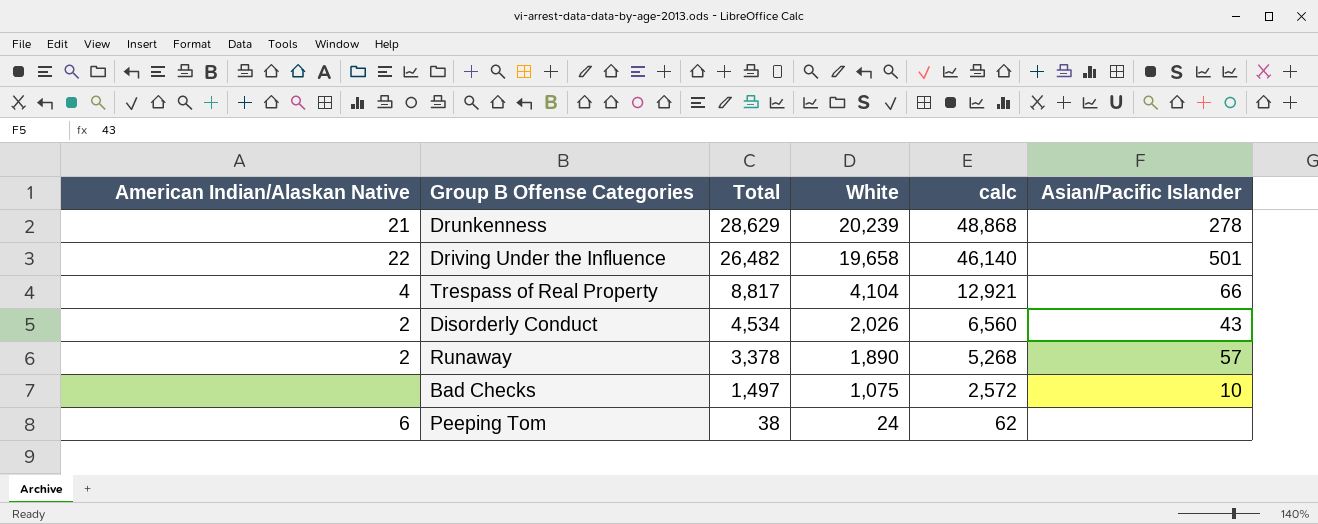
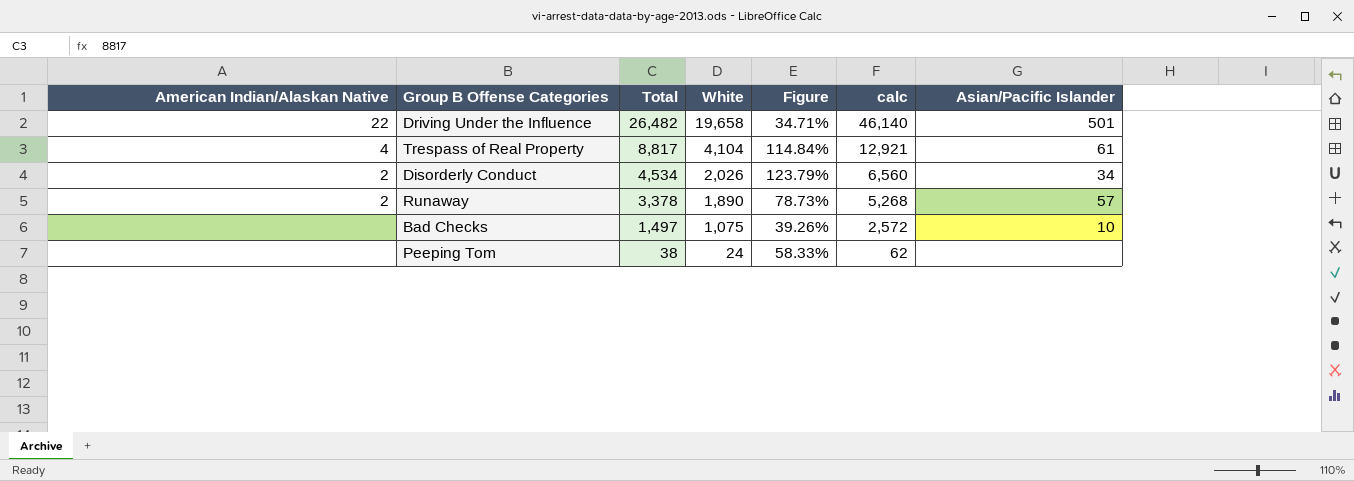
column Figure | formula: none -> ([Total] - [White]) / [White]
row Drunkenness: 21 | 28,629 | 20,239 | 48,868 | 278 -> none
Trespass of Real Property | Asian/Pacific Islander: 66 -> 61
Disorderly Conduct | Asian/Pacific Islander: 43 -> 34
Peeping Tom | American Indian/Alaskan Native: 6 -> none

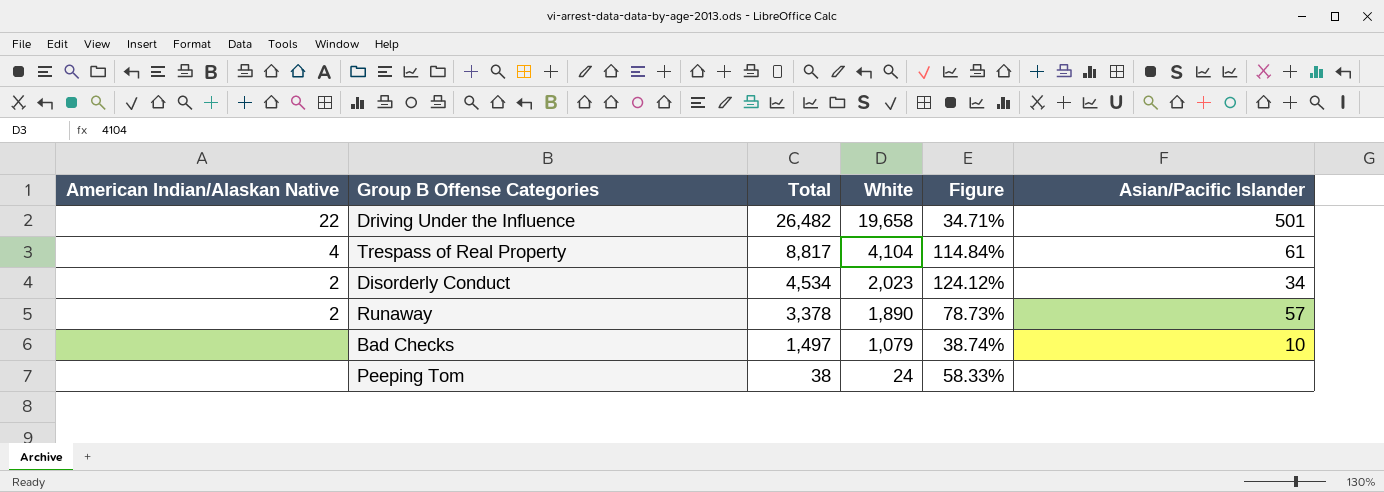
column calc | formula: [Total] + [White] -> none
Disorderly Conduct | White: 2,026 -> 2,023
Disorderly Conduct | Figure: 123.79% -> 124.12%
Bad Checks | White: 1,075 -> 1,079
Bad Checks | Figure: 39.26% -> 38.74%

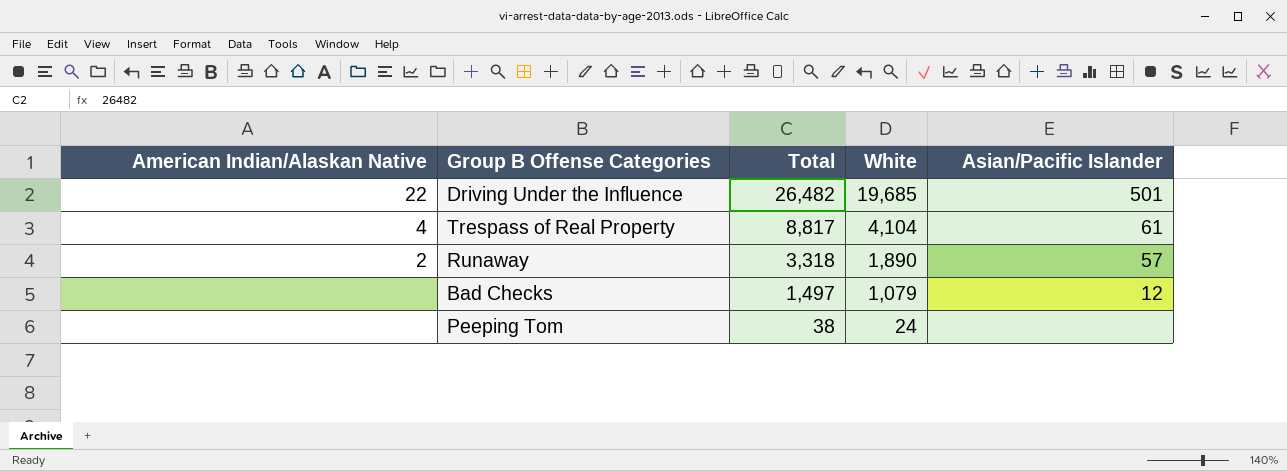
column Figure | formula: ([Total] - [White]) / [White] -> none
row Disorderly Conduct: 2 | 4,534 | 2,023 | 124.12% | 34 -> none
Driving Under the Influence | White: 19,658 -> 19,685
Runaway | Total: 3,378 -> 3,318
Bad Checks | Asian/Pacific Islander: 10 -> 12

